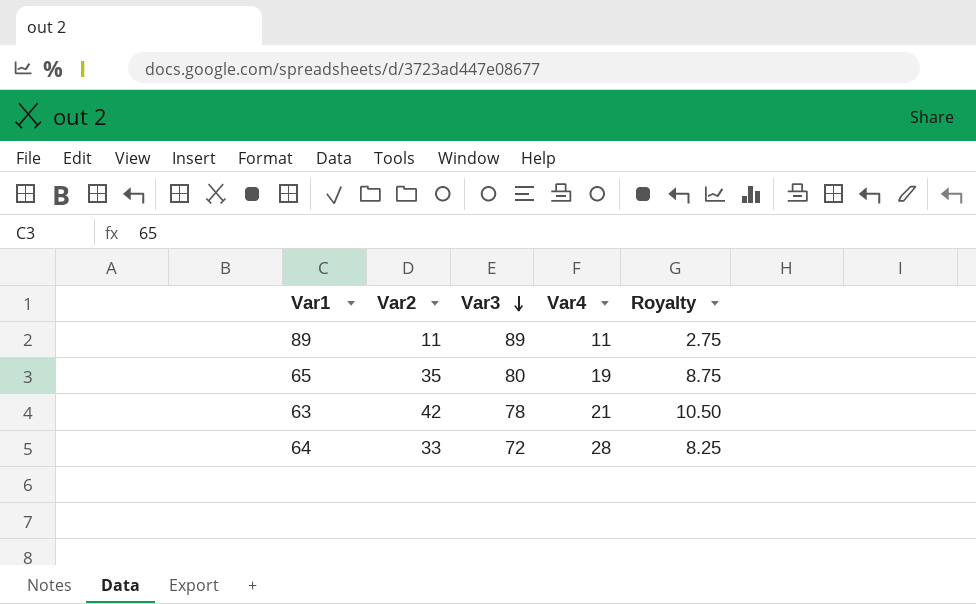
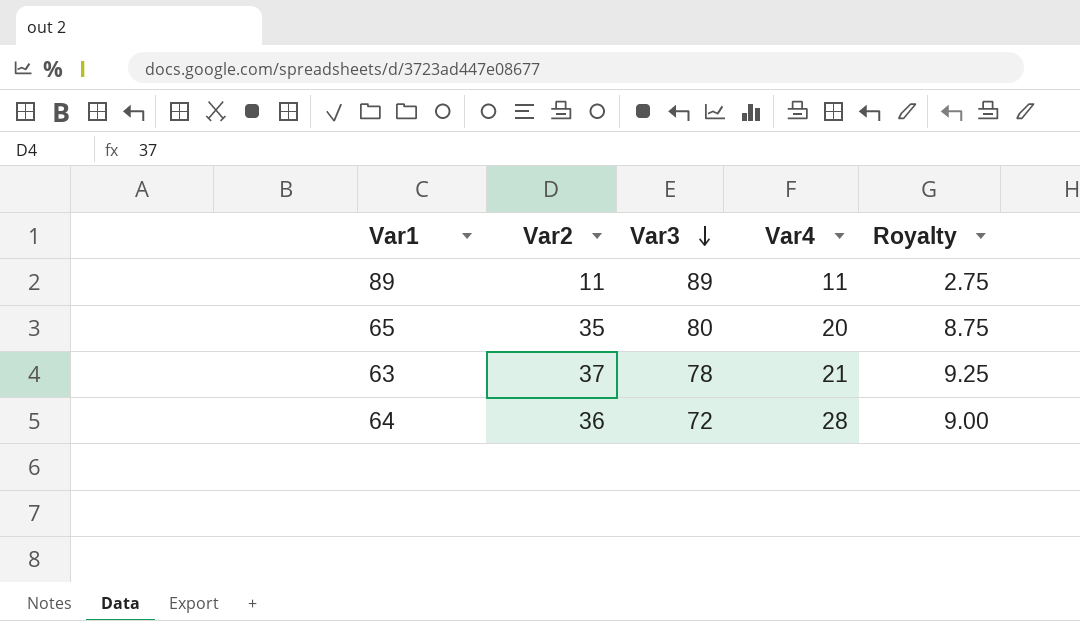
65 | Var4: 19 -> 20
63 | Var2: 42 -> 37
63 | Royalty: 10.50 -> 9.25
64 | Var2: 33 -> 36
64 | Royalty: 8.25 -> 9.00

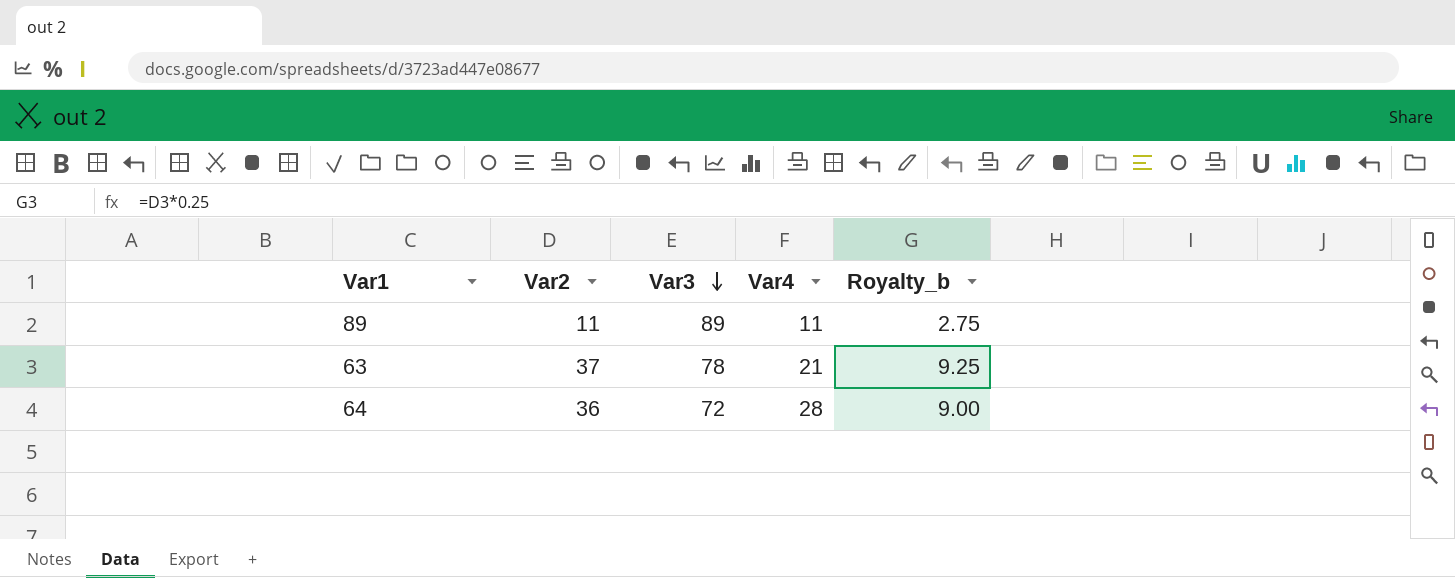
column name: Royalty -> Royalty_b
row 65: 35 | 80 | 20 | 8.75 -> none

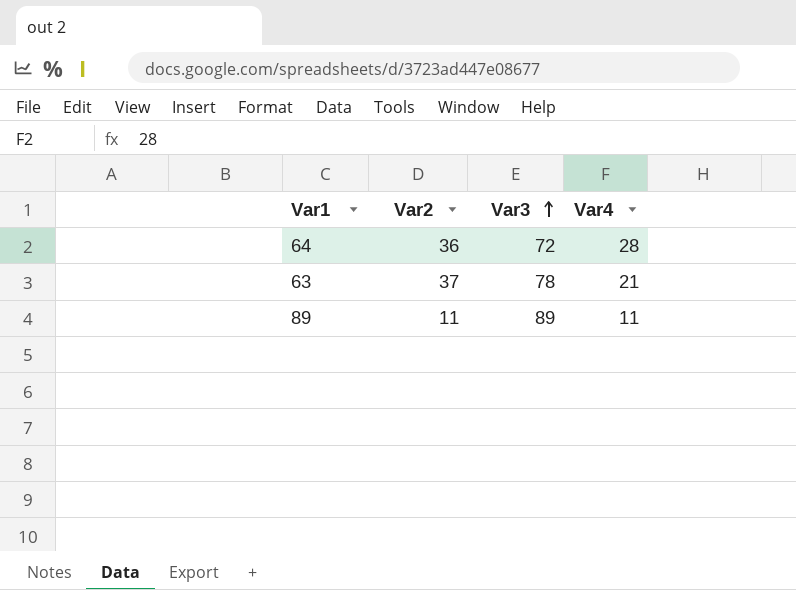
row order: Var3 descending -> Var3 ascending
column Royalty_b | formula: [Var2] * 0.25 -> none

